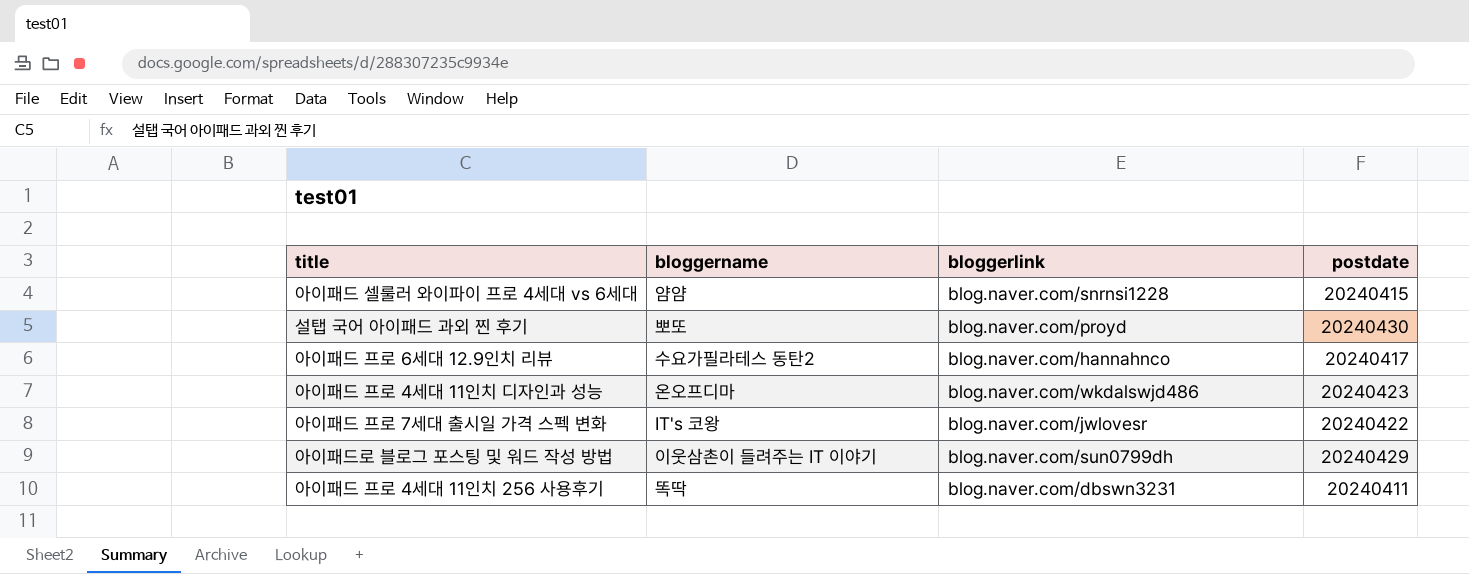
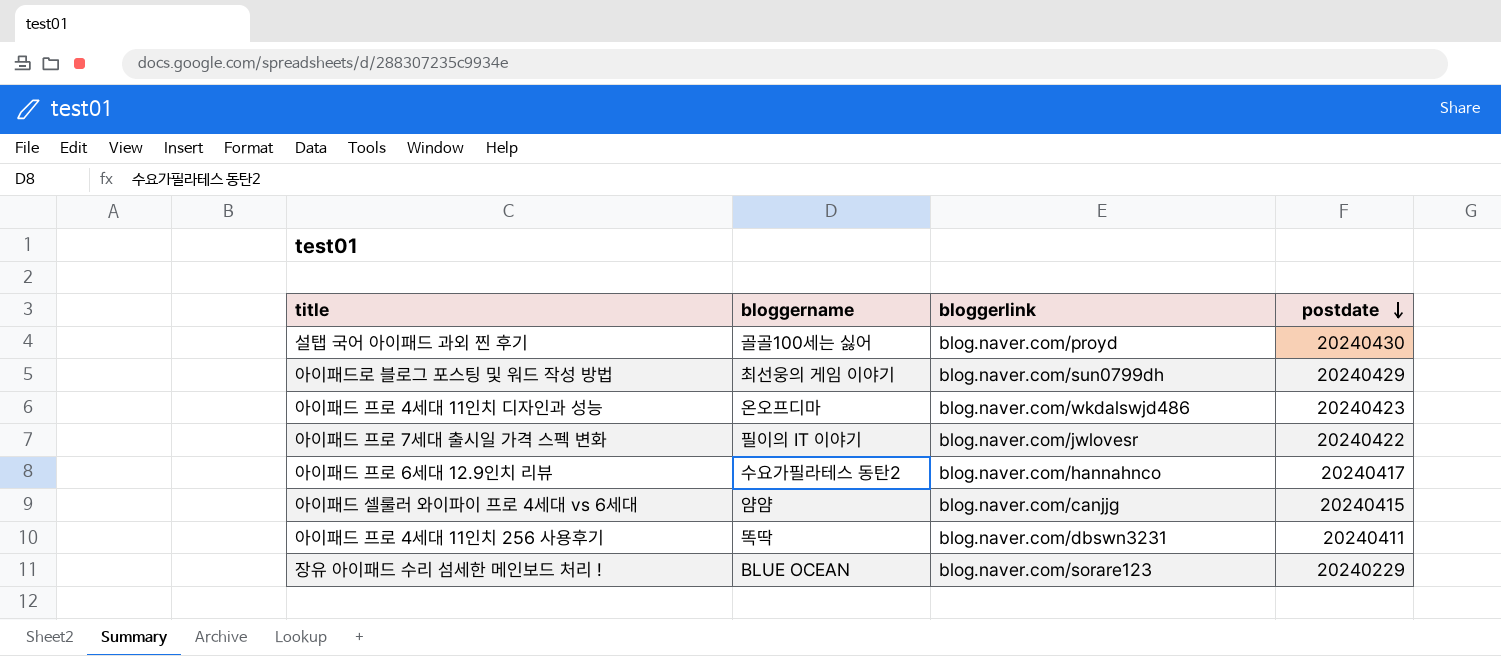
row order: none -> postdate descending
설탭 국어 아이패드 과외 찐 후기 | bloggername: 뽀또 -> 골골100세는 싫어
아이패드로 블로그 포스팅 및 워드 작성 방법 | bloggername: 이웃삼촌이 들려주는 IT 이야기 -> 최선웅의 게임 이야기
아이패드 프로 7세대 출시일 가격 스펙 변화 | bloggername: IT's 코왕 -> 필이의 IT 이야기
아이패드 셀룰러 와이파이 프로 4세대 vs 6세대 | bloggerlink: blog.naver.com/snrnsi1228 -> blog.naver.com/canjjg
row 장유 아이패드 수리 섬세한 메인보드 처리 !: none -> BLUE OCEAN | blog.naver.com/sorare123 | 20240229

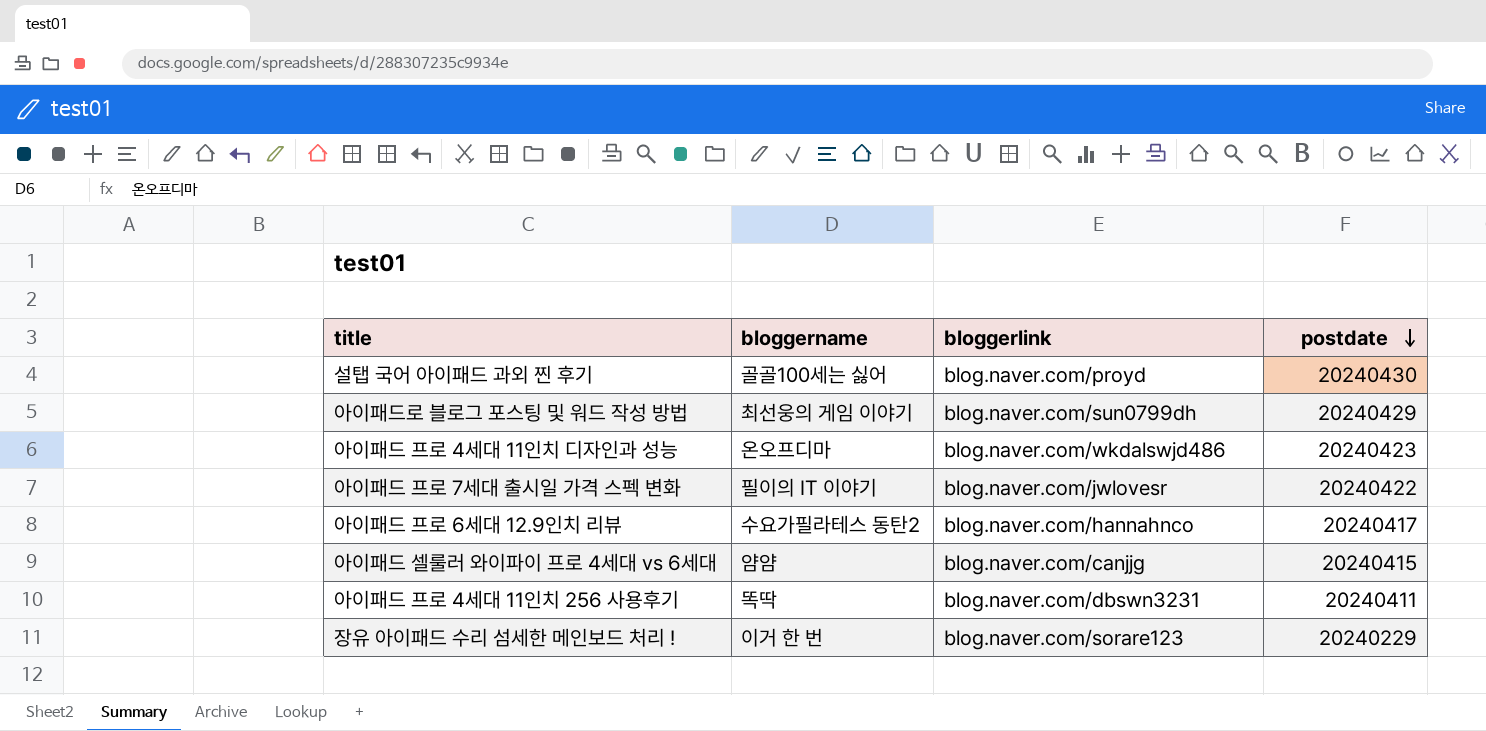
장유 아이패드 수리 섬세한 메인보드 처리 ! | bloggername: BLUE OCEAN -> 이거 한 번

